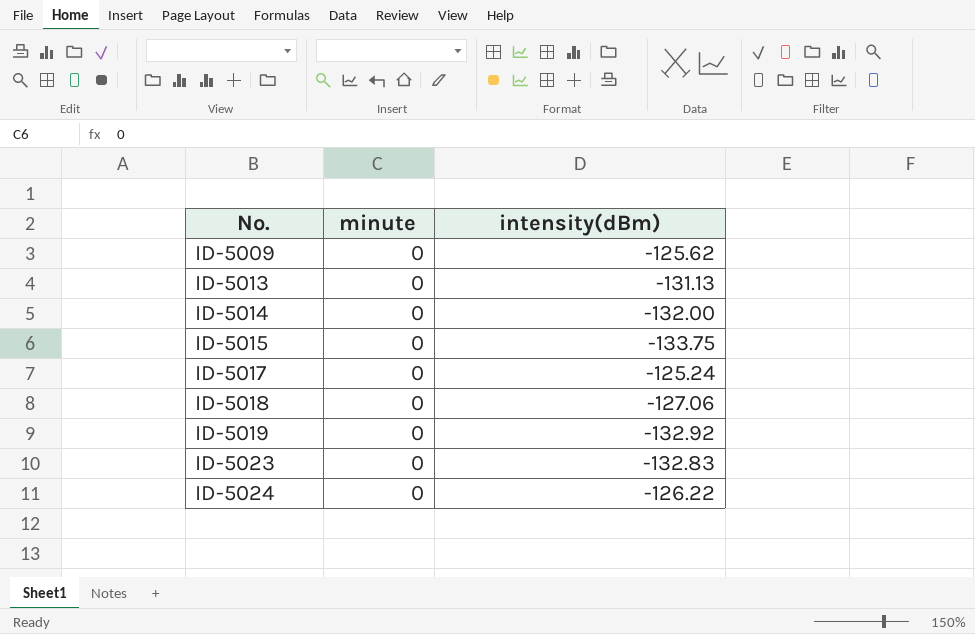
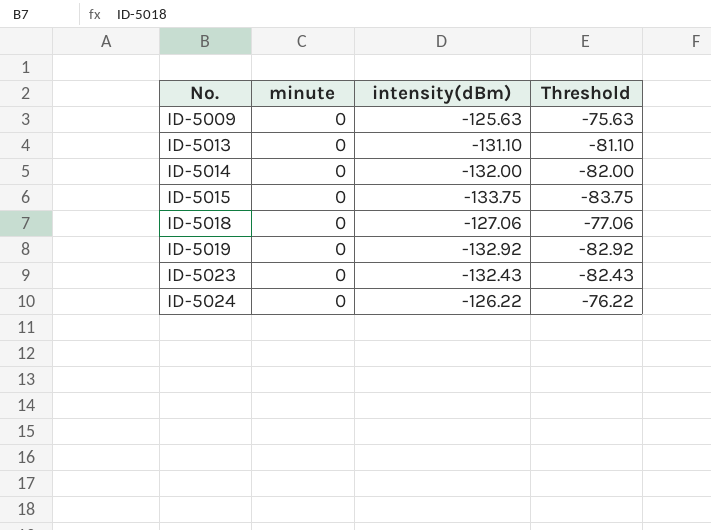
column Threshold | formula: none -> [intensity(dBm)] + 50
row ID-5017: 0 | -125.24 -> none
ID-5009 | intensity(dBm): -125.62 -> -125.63
ID-5013 | intensity(dBm): -131.13 -> -131.10
ID-5023 | intensity(dBm): -132.83 -> -132.43

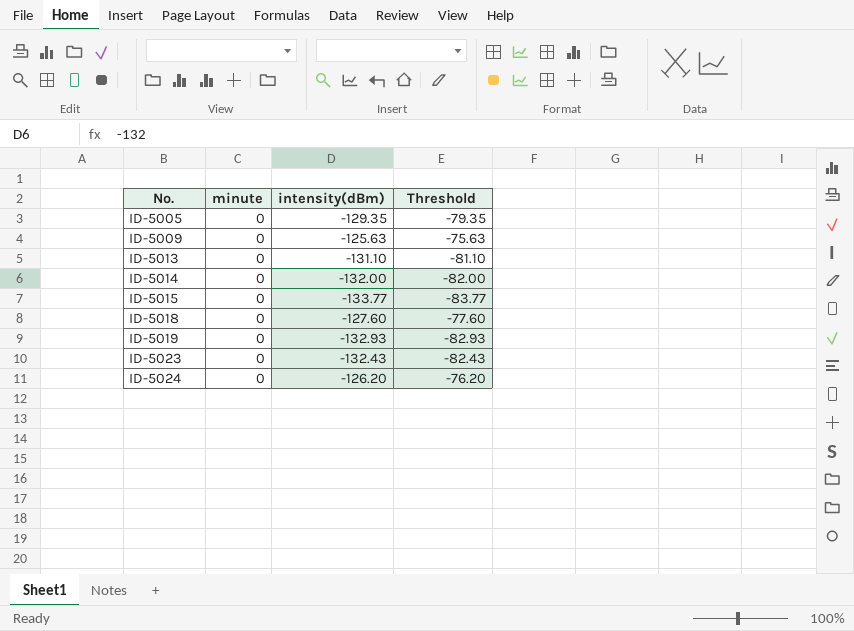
row ID-5005: none -> 0 | -129.35 | -79.35
ID-5015 | intensity(dBm): -133.75 -> -133.77
ID-5015 | Threshold: -83.75 -> -83.77
ID-5018 | intensity(dBm): -127.06 -> -127.60
ID-5018 | Threshold: -77.06 -> -77.60
ID-5019 | intensity(dBm): -132.92 -> -132.93
ID-5019 | Threshold: -82.92 -> -82.93
ID-5024 | intensity(dBm): -126.22 -> -126.20
ID-5024 | Threshold: -76.22 -> -76.20

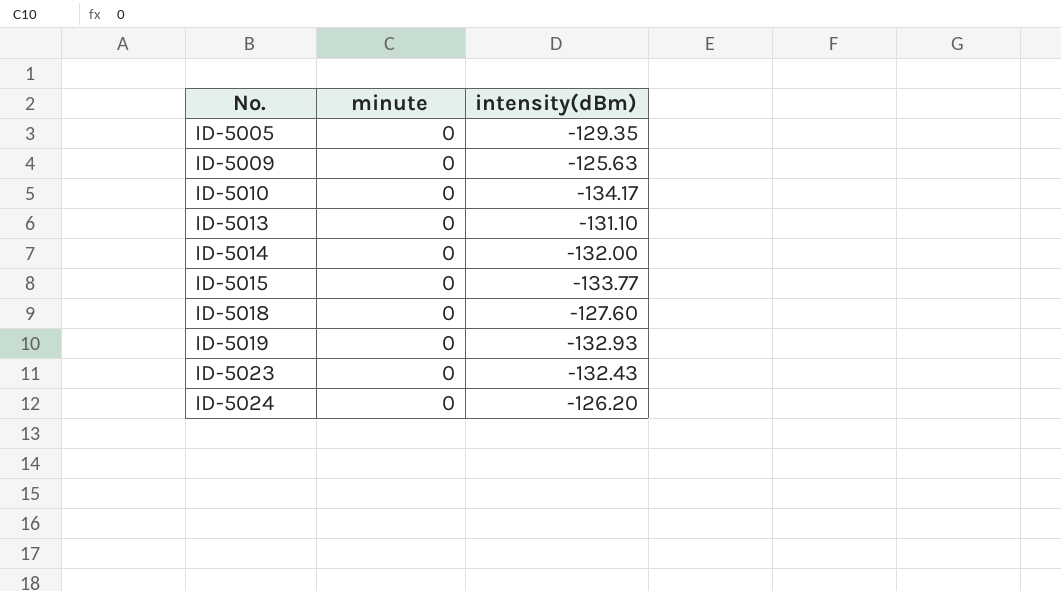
column Threshold | formula: [intensity(dBm)] + 50 -> none
row ID-5010: none -> 0 | -134.17

